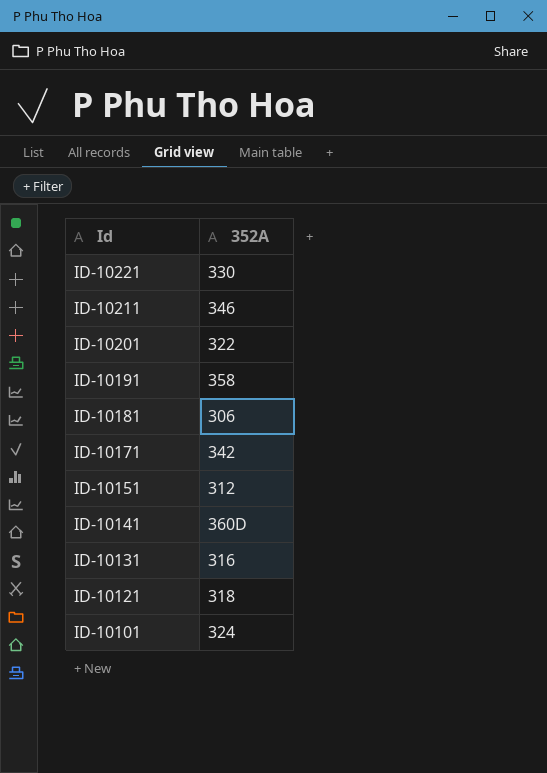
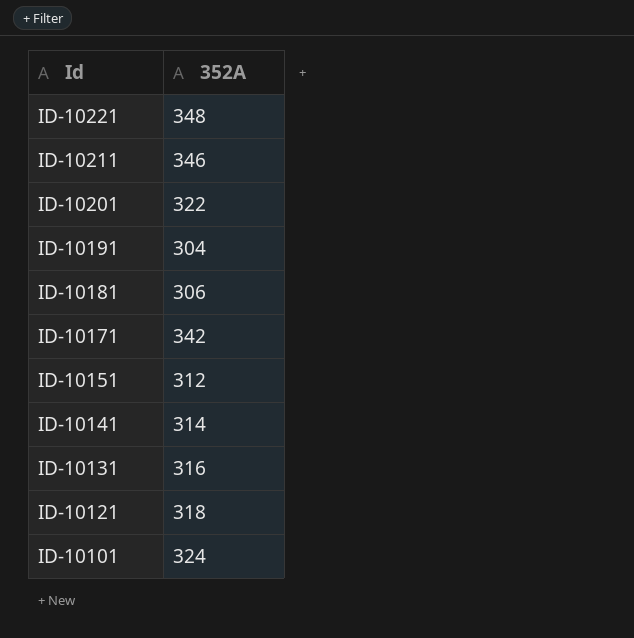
ID-10221 | 352A: 330 -> 348
ID-10191 | 352A: 358 -> 304
ID-10141 | 352A: 360D -> 314

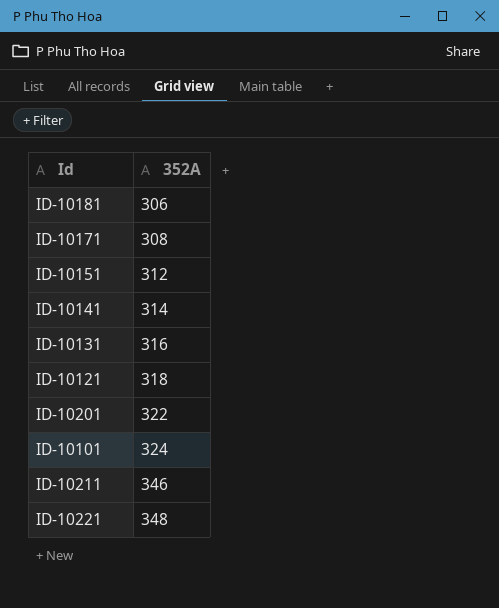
row order: Id descending -> 352A ascending
row ID-10191: 304 -> none
ID-10171 | 352A: 342 -> 308

